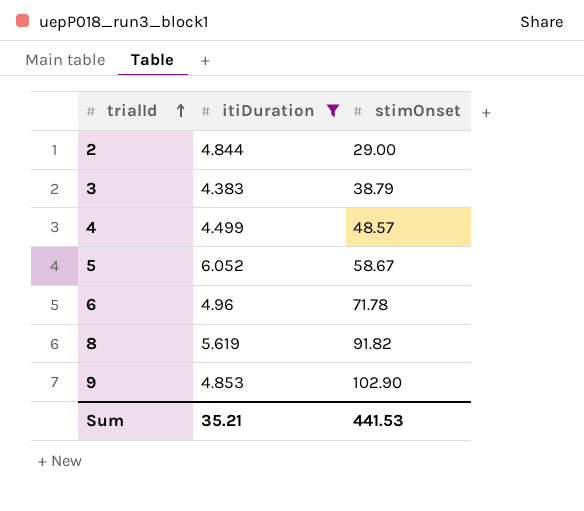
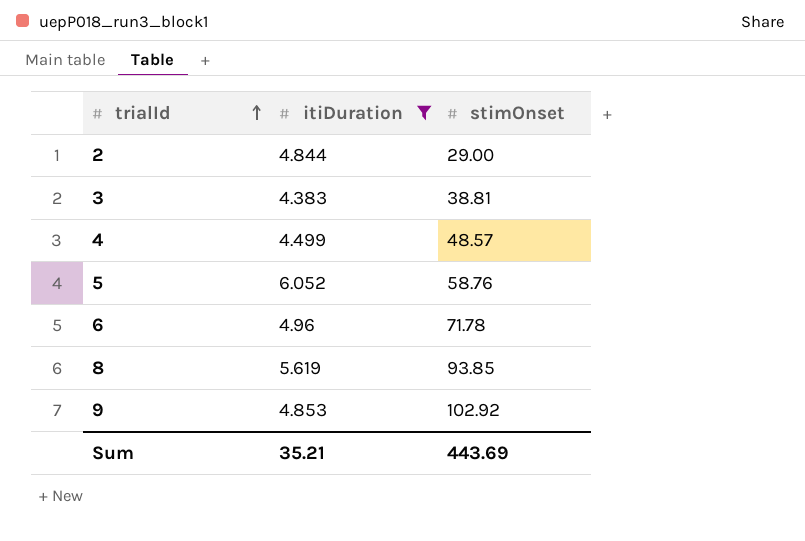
3 | stimOnset: 38.79 -> 38.81
5 | stimOnset: 58.67 -> 58.76
8 | stimOnset: 91.82 -> 93.85
9 | stimOnset: 102.90 -> 102.92
Sum | stimOnset: 441.53 -> 443.69

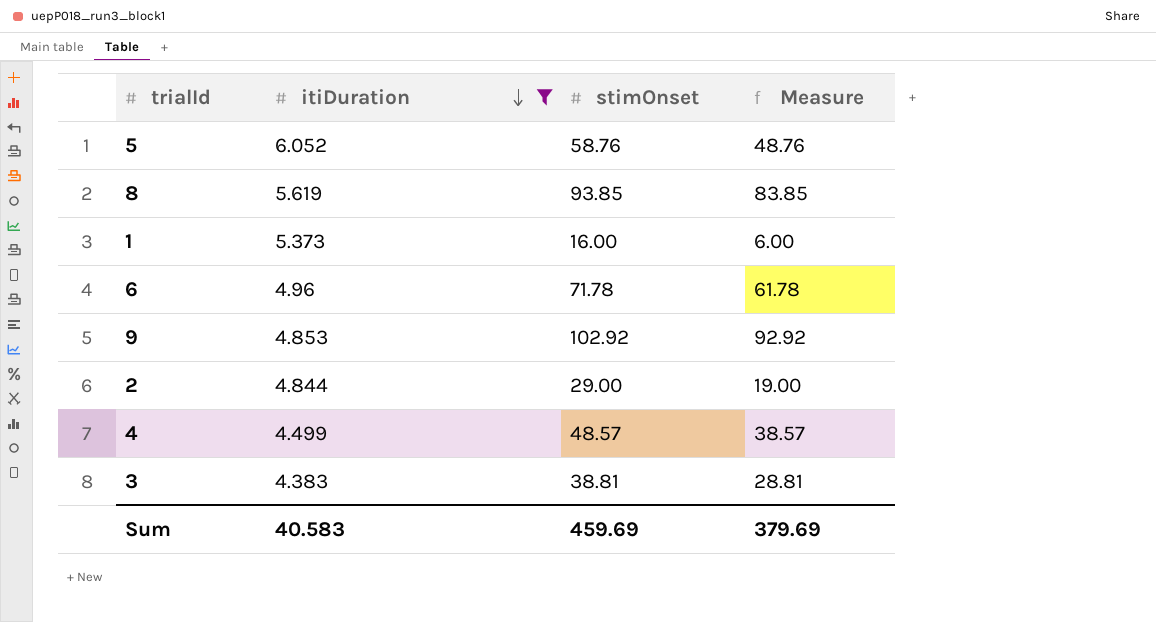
row order: trialId ascending -> itiDuration descending
column Measure | formula: none -> [stimOnset] - 10
row 1: none -> 5.373 | 16.00 | 6.00
Sum | itiDuration: 35.21 -> 40.583
Sum | stimOnset: 443.69 -> 459.69

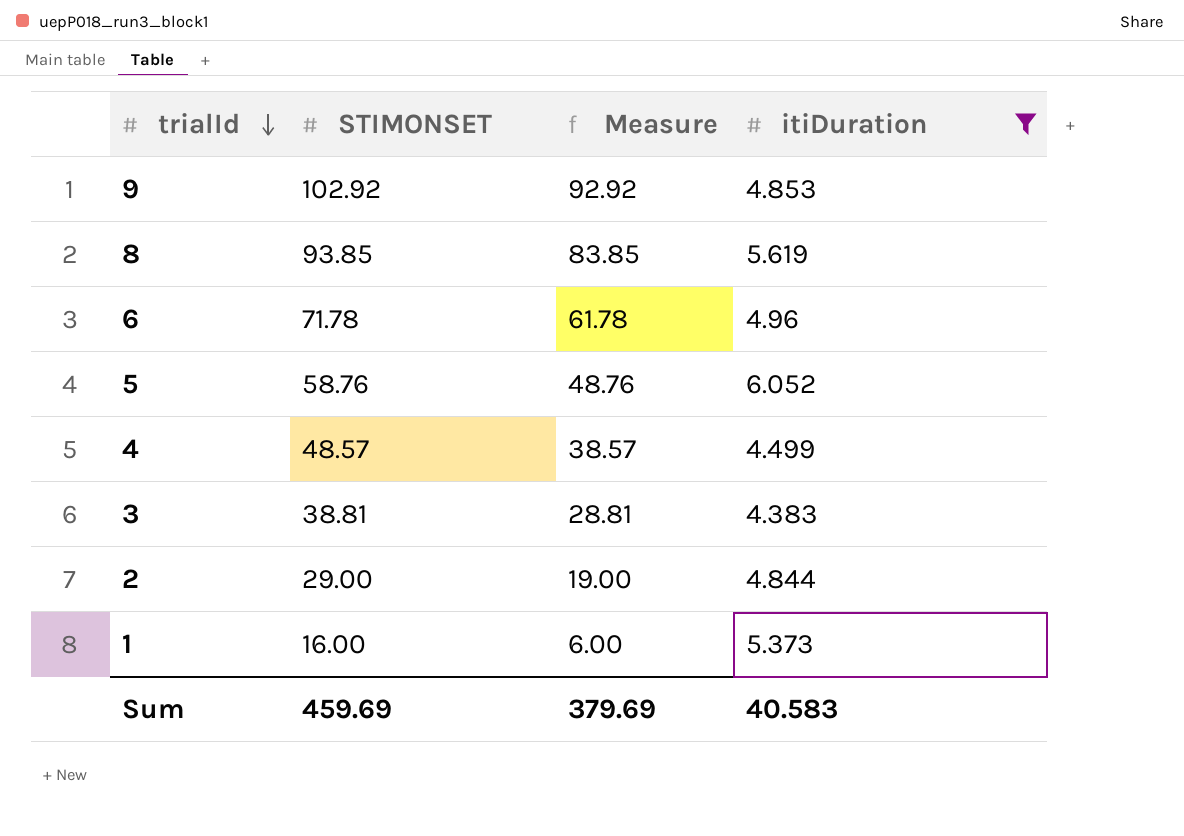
row order: itiDuration descending -> trialId descending
column name: stimOnset -> STIMONSET
column itiDuration | position: 2 -> 4

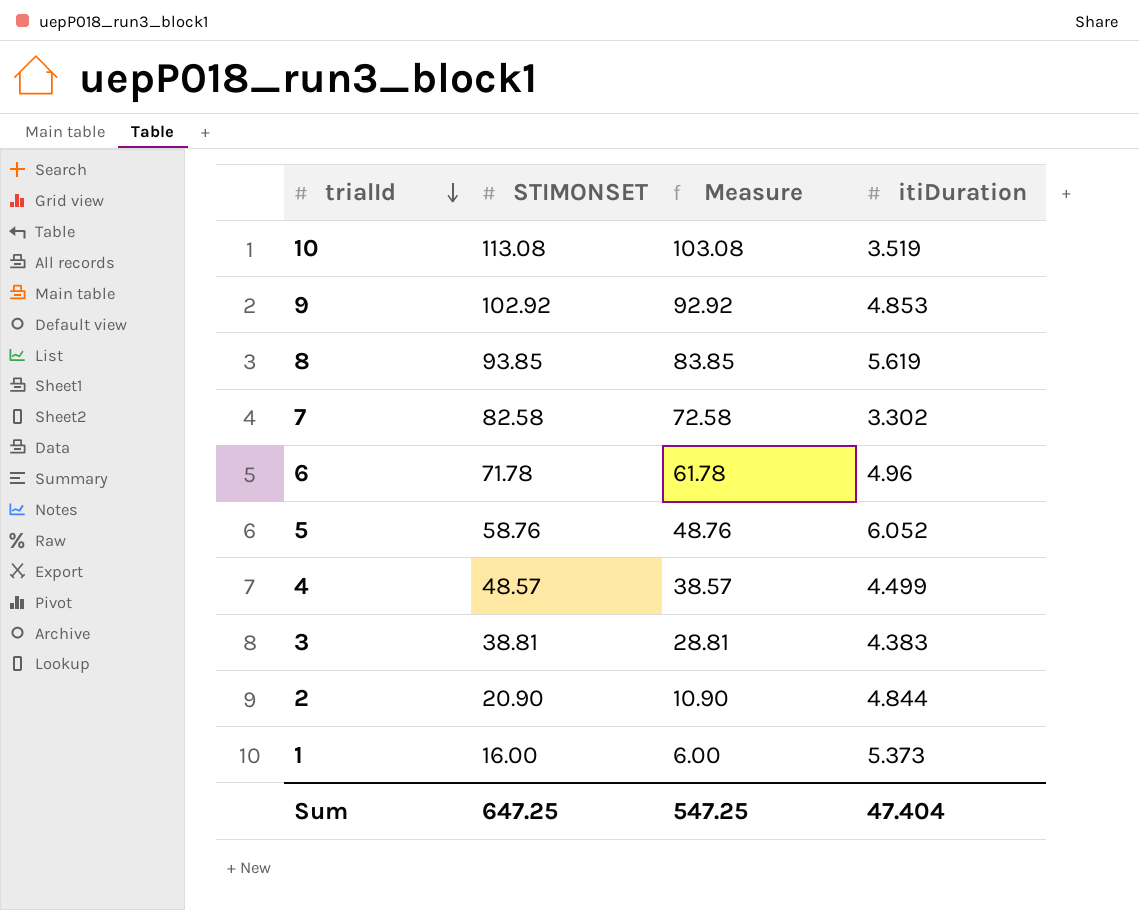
filter: itiDuration >= 4.383 -> none
2 | STIMONSET: 29.00 -> 20.90
2 | Measure: 19.00 -> 10.90
Sum | STIMONSET: 459.69 -> 647.25
Sum | Measure: 379.69 -> 547.25
Sum | itiDuration: 40.583 -> 47.404

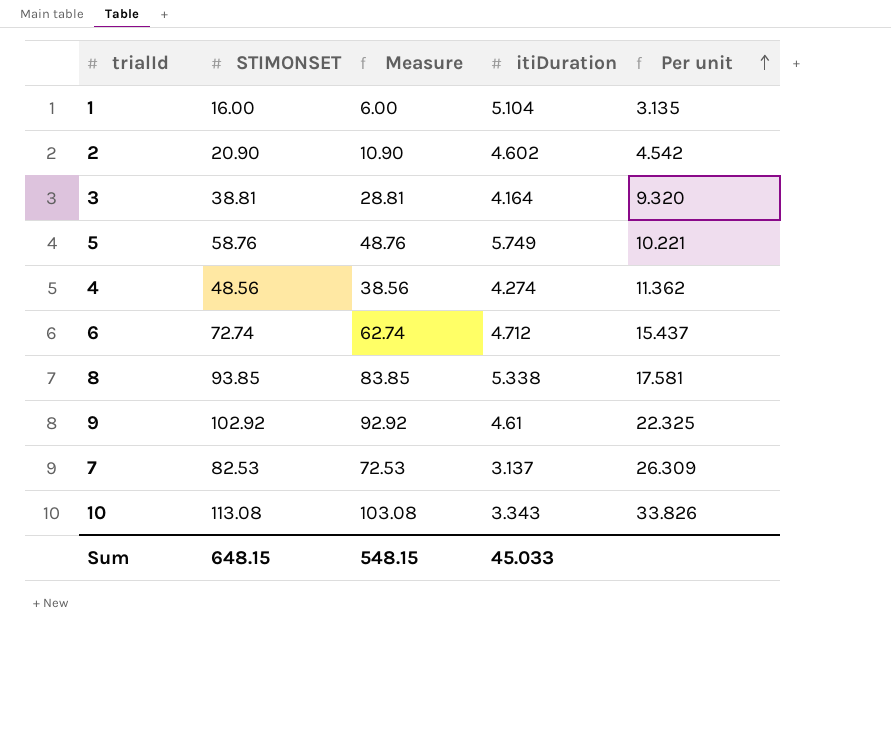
row order: trialId descending -> Per unit ascending
column Per unit | formula: none -> [STIMONSET] / [itiDuration]
1 | itiDuration: 5.373 -> 5.104
2 | itiDuration: 4.844 -> 4.602
3 | itiDuration: 4.383 -> 4.164
5 | itiDuration: 6.052 -> 5.749
4 | STIMONSET: 48.57 -> 48.56
4 | Measure: 38.57 -> 38.56
4 | itiDuration: 4.499 -> 4.274
6 | STIMONSET: 71.78 -> 72.74
6 | Measure: 61.78 -> 62.74
6 | itiDuration: 4.96 -> 4.712
8 | itiDuration: 5.619 -> 5.338
9 | itiDuration: 4.853 -> 4.61
7 | STIMONSET: 82.58 -> 82.53
7 | Measure: 72.58 -> 72.53
7 | itiDuration: 3.302 -> 3.137
10 | itiDuration: 3.519 -> 3.343
Sum | STIMONSET: 647.25 -> 648.15
Sum | Measure: 547.25 -> 548.15
Sum | itiDuration: 47.404 -> 45.033

